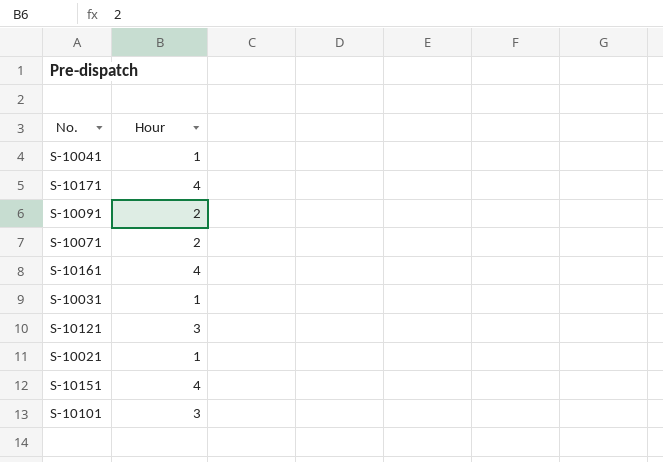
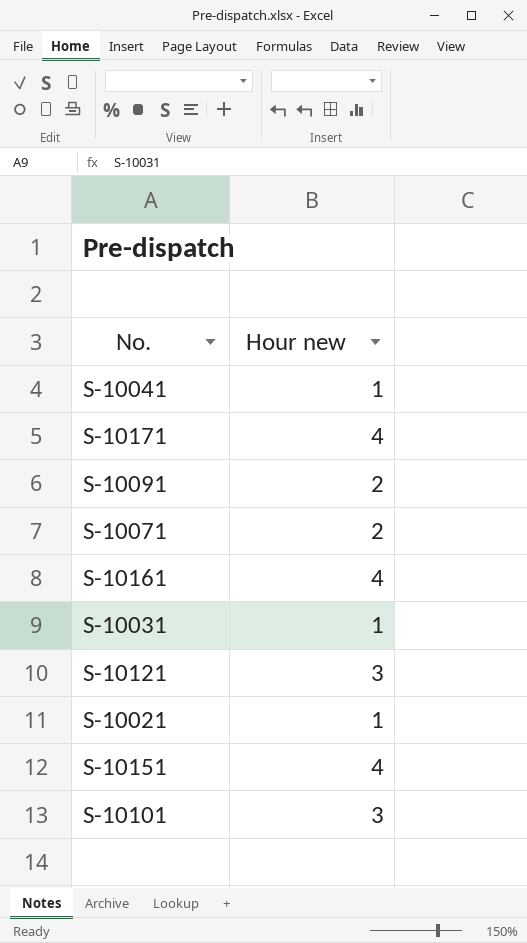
column name: Hour -> Hour new

